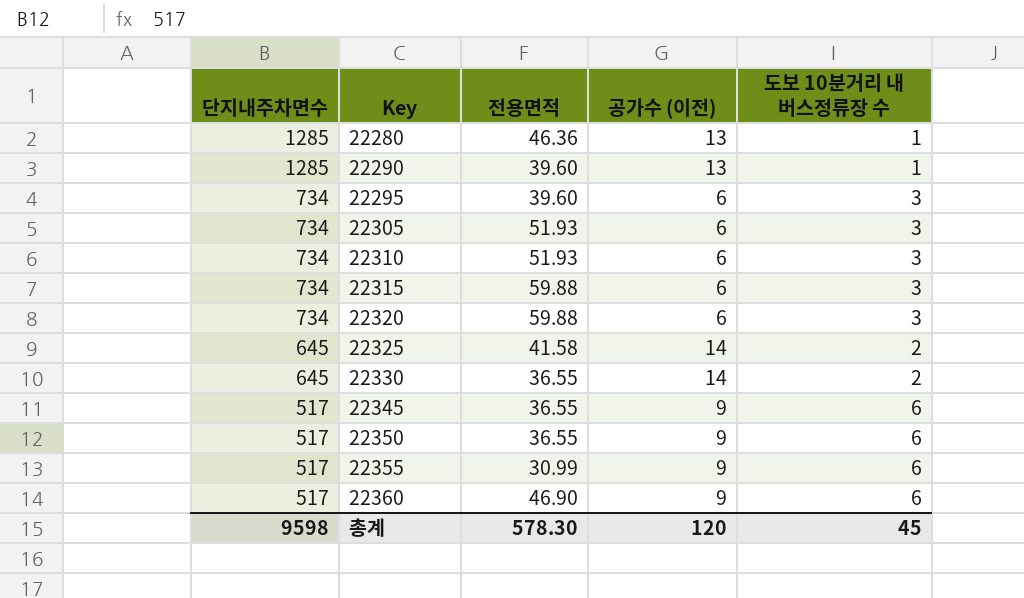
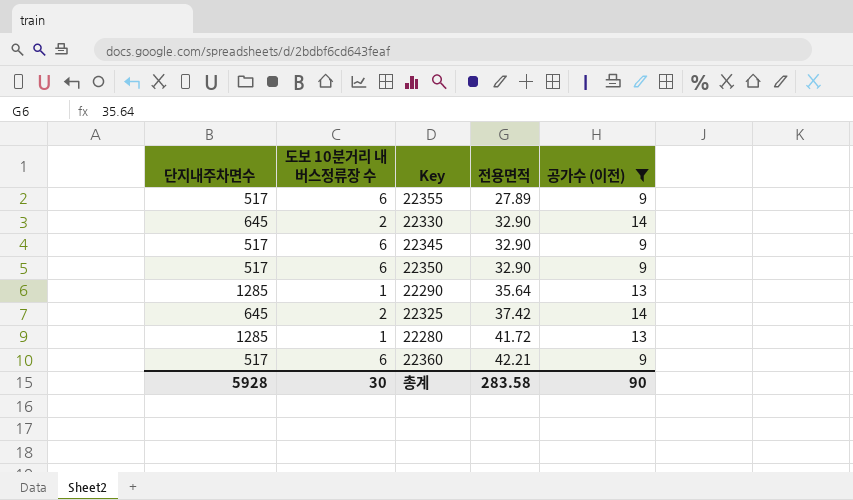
filter: none -> 공가수 (이전) != 6
row order: 단지내주차면수 descending -> 전용면적 ascending
column 도보 10분거리 내 버스정류장 수 | position: 5 -> 2
22355 | 전용면적: 30.99 -> 27.89
22330 | 전용면적: 36.55 -> 32.90
22345 | 전용면적: 36.55 -> 32.90
22350 | 전용면적: 36.55 -> 32.90
22290 | 전용면적: 39.60 -> 35.64
22325 | 전용면적: 41.58 -> 37.42
22280 | 전용면적: 46.36 -> 41.72
22360 | 전용면적: 46.90 -> 42.21
총계 | 단지내주차면수: 9598 -> 5928
총계 | 도보 10분거리 내 버스정류장 수: 45 -> 30
총계 | 전용면적: 578.30 -> 283.58
총계 | 공가수 (이전): 120 -> 90

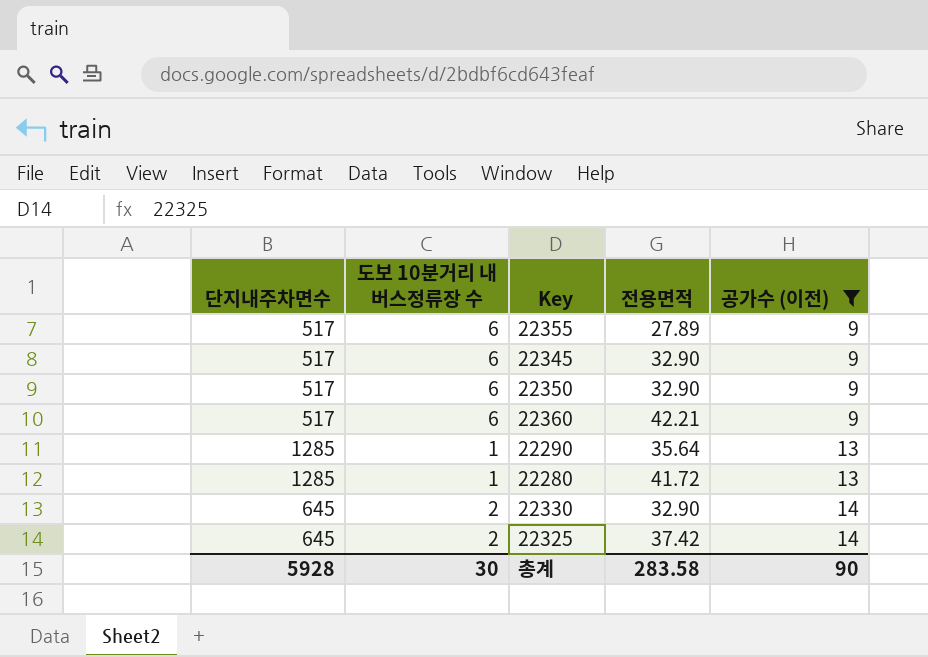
row order: 전용면적 ascending -> 공가수 (이전) ascending

